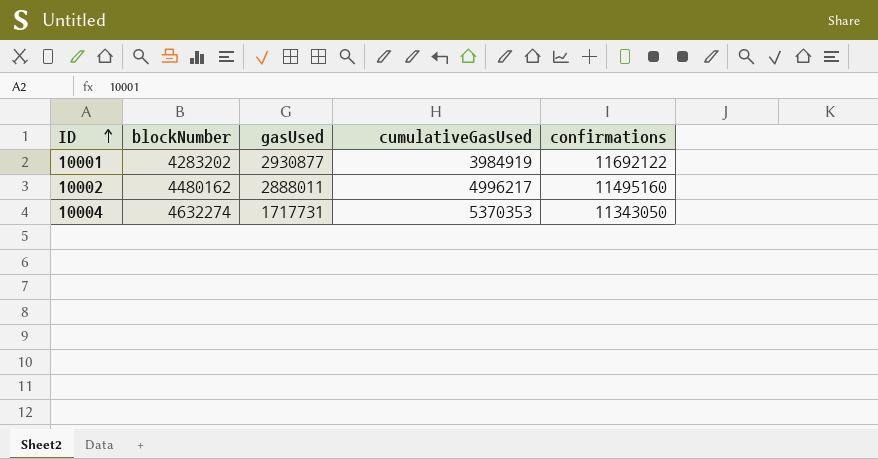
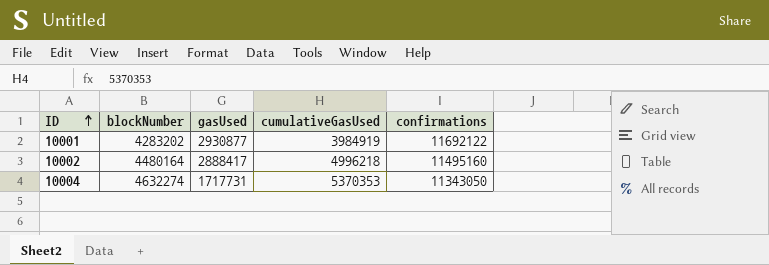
10002 | blockNumber: 4480162 -> 4480164
10002 | gasUsed: 2888011 -> 2888417
10002 | cumulativeGasUsed: 4996217 -> 4996218

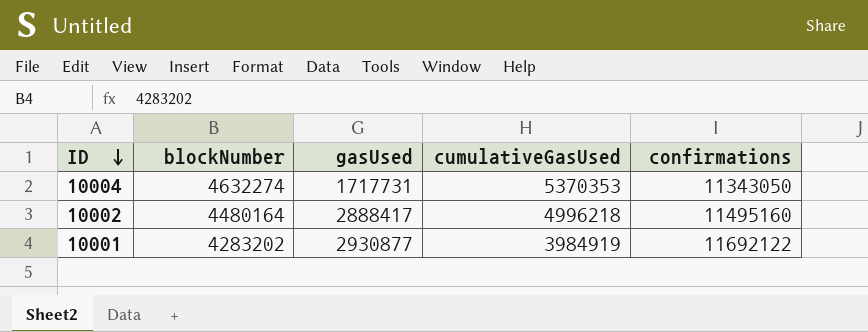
row order: ID ascending -> ID descending

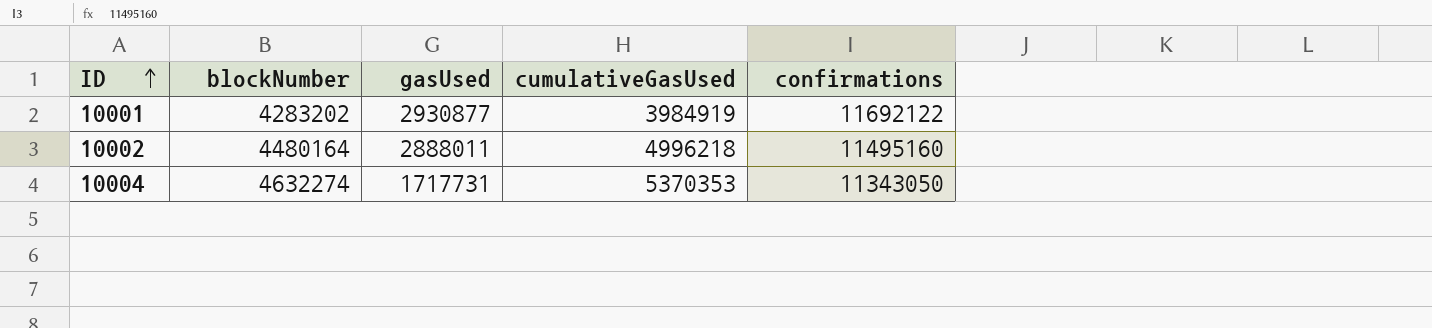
row order: ID descending -> ID ascending
10002 | gasUsed: 2888417 -> 2888011

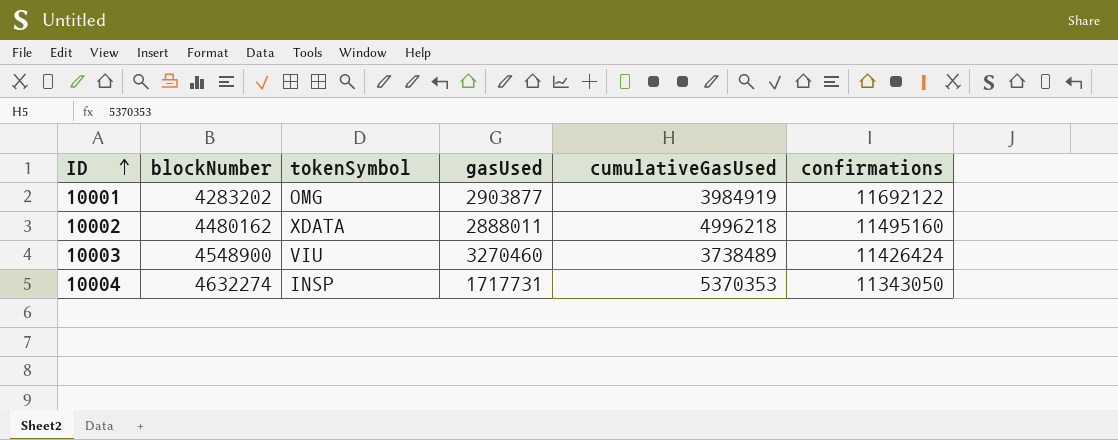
column tokenSymbol | position: none -> 3
10001 | gasUsed: 2930877 -> 2903877
10002 | blockNumber: 4480164 -> 4480162
row 10003: none -> 4548900 | VIU | 3270460 | 3738489 | 11426424

